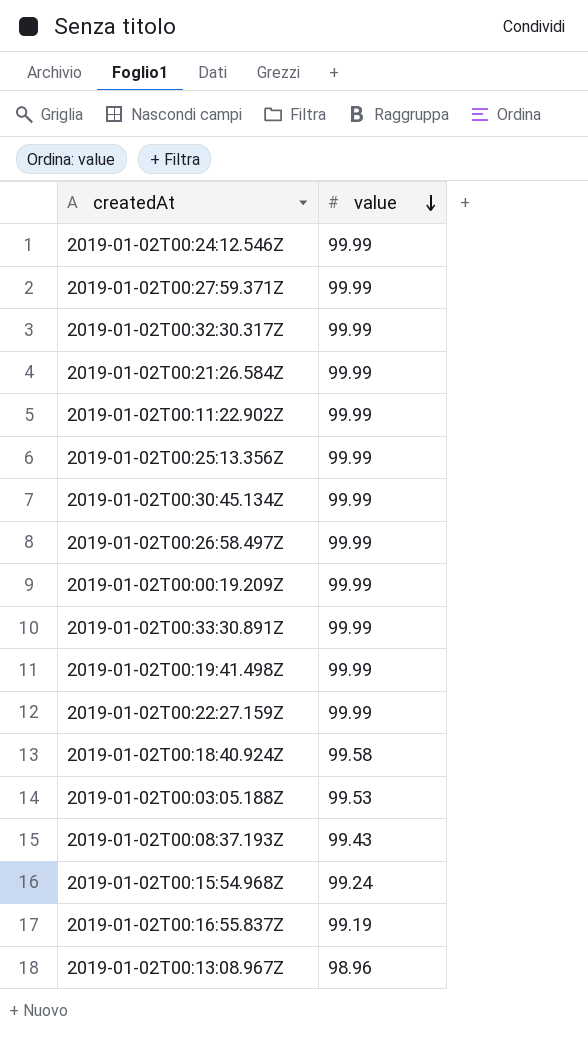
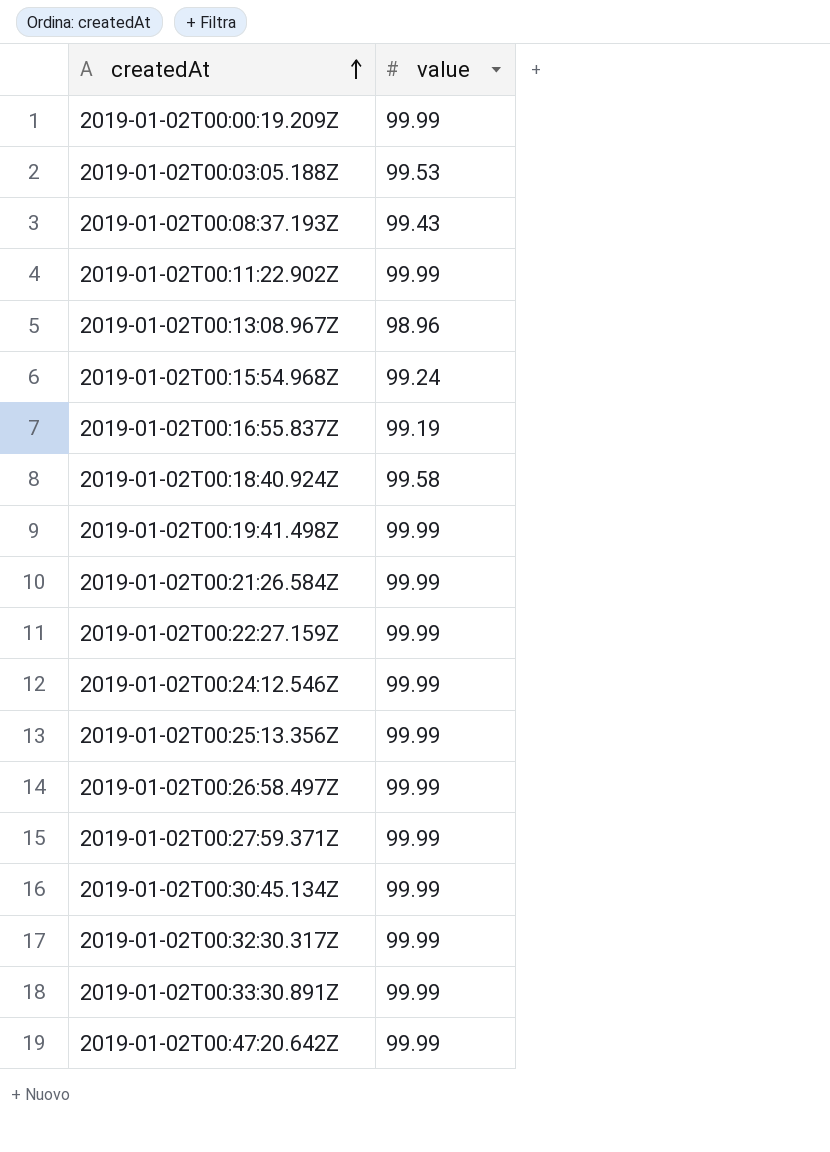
row order: value descending -> createdAt ascending
row 2019-01-02T00:47:20.642Z: none -> 99.99

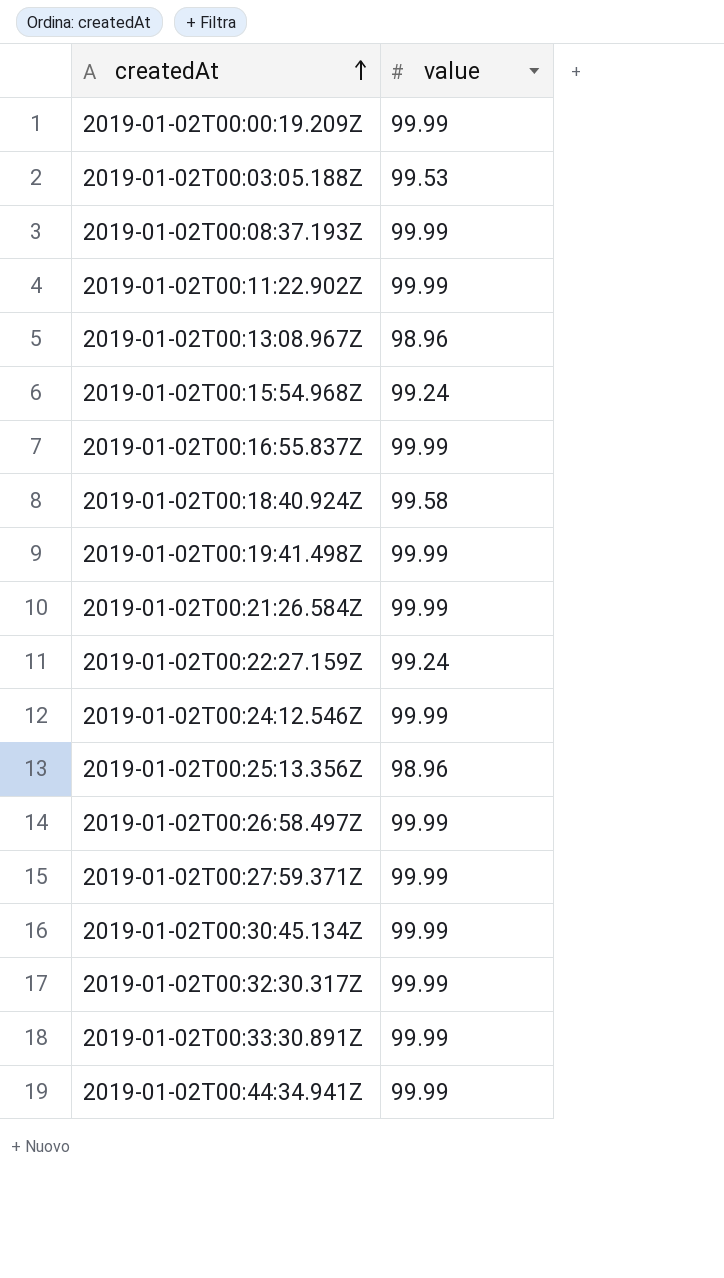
row 2019-01-02T00:47:20.642Z: 99.99 -> none
2019-01-02T00:08:37.193Z | value: 99.43 -> 99.99
2019-01-02T00:16:55.837Z | value: 99.19 -> 99.99
2019-01-02T00:22:27.159Z | value: 99.99 -> 99.24
2019-01-02T00:25:13.356Z | value: 99.99 -> 98.96
row 2019-01-02T00:44:34.941Z: none -> 99.99

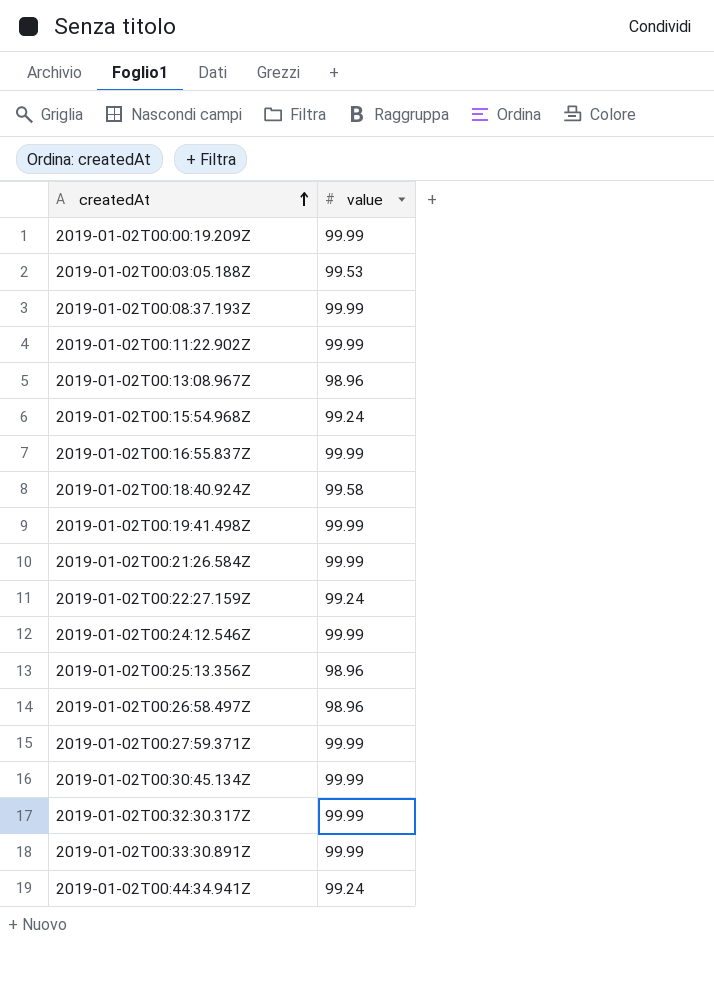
2019-01-02T00:26:58.497Z | value: 99.99 -> 98.96
2019-01-02T00:44:34.941Z | value: 99.99 -> 99.24

